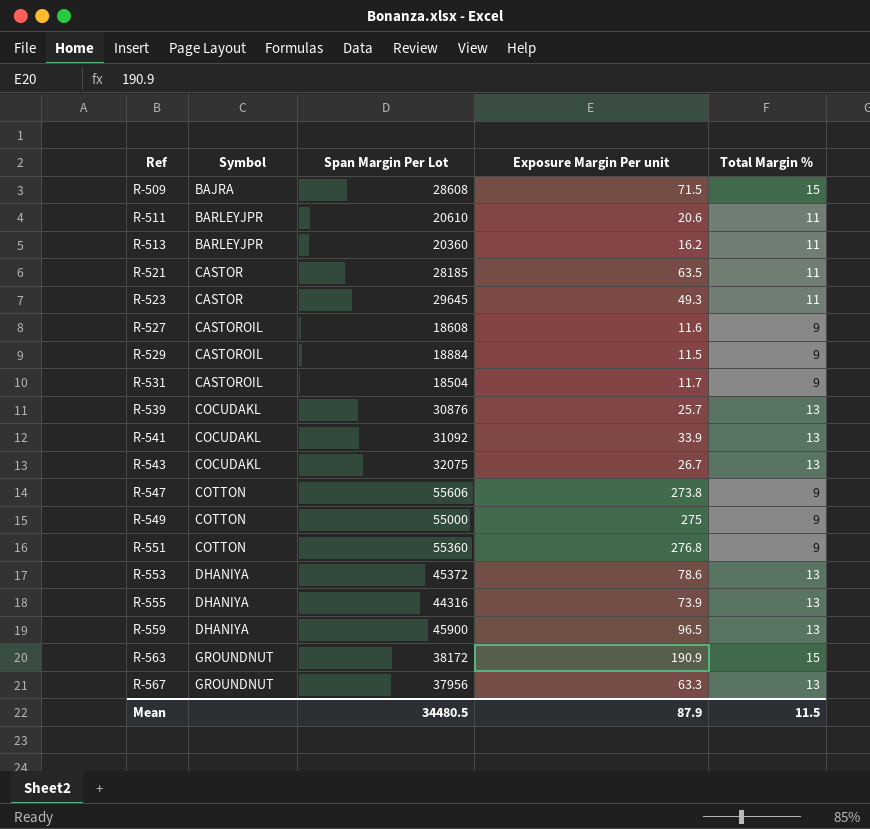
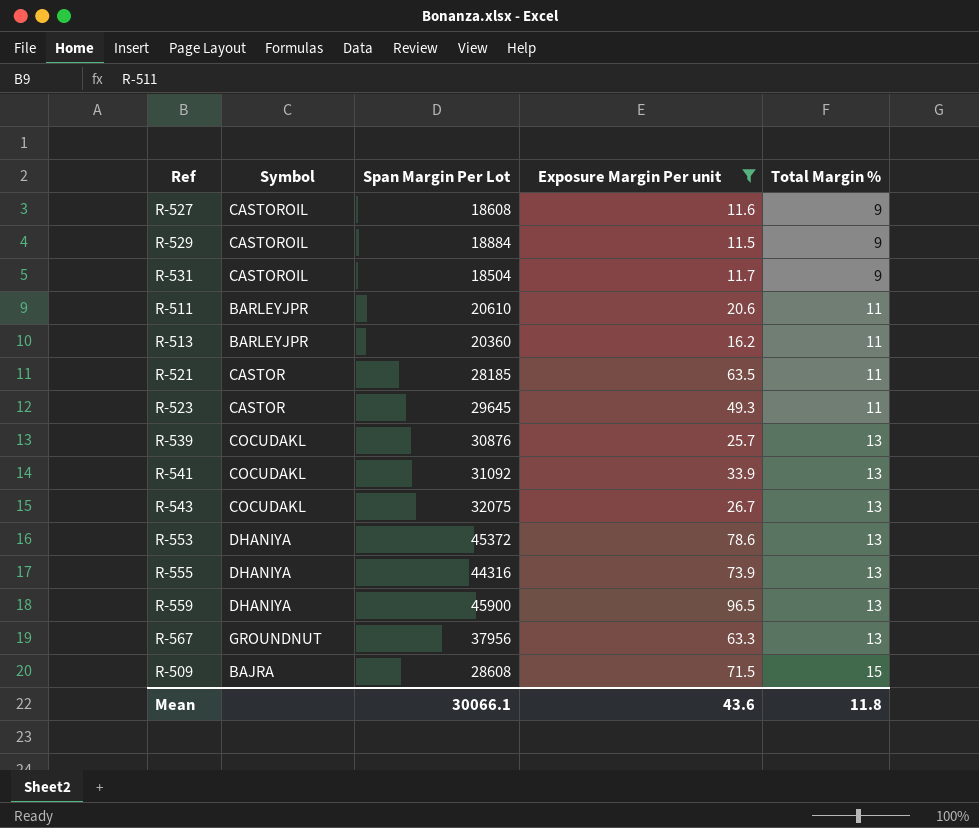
filter: none -> Exposure Margin Per unit <= 96.5
row order: Ref ascending -> Total Margin % ascending
Mean | Span Margin Per Lot: 34480.5 -> 30066.1
Mean | Exposure Margin Per unit: 87.9 -> 43.6
Mean | Total Margin %: 11.5 -> 11.8

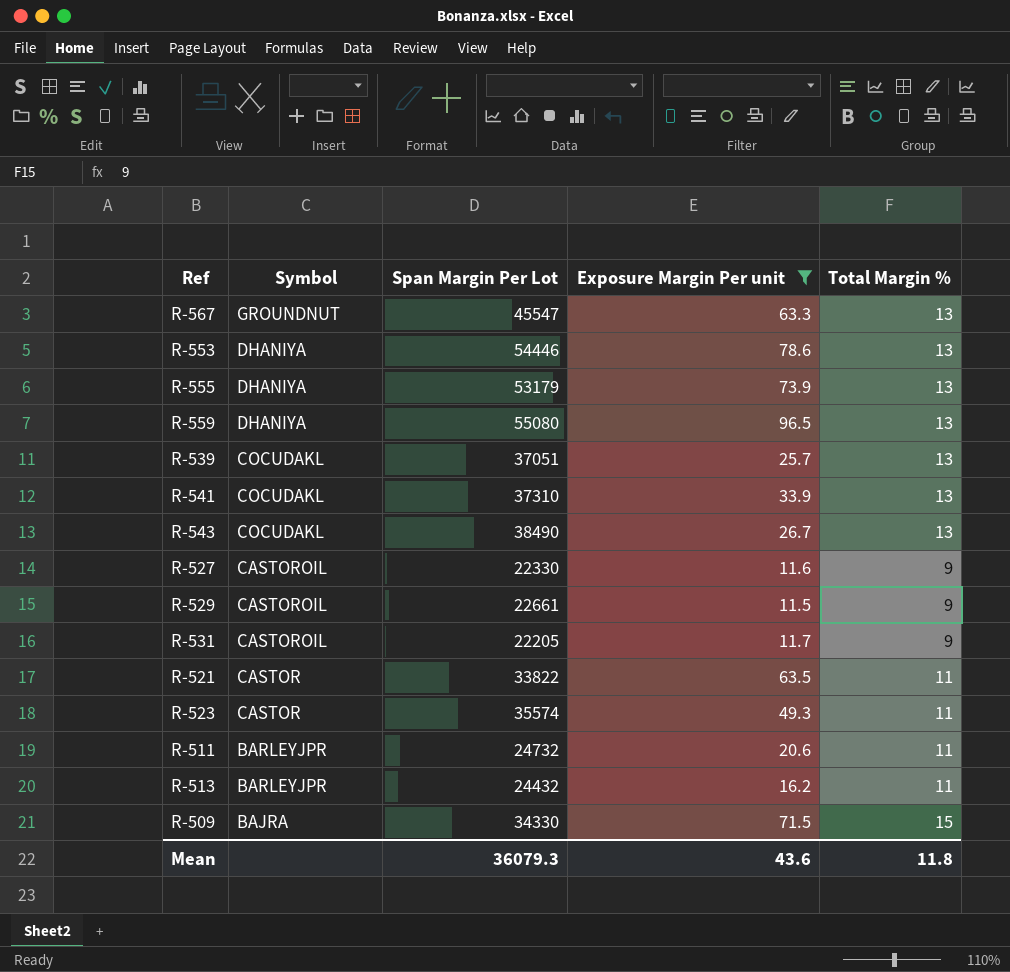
row order: Total Margin % ascending -> Symbol descending
R-567 | Span Margin Per Lot: 37956 -> 45547
R-553 | Span Margin Per Lot: 45372 -> 54446
R-555 | Span Margin Per Lot: 44316 -> 53179
R-559 | Span Margin Per Lot: 45900 -> 55080
R-539 | Span Margin Per Lot: 30876 -> 37051
R-541 | Span Margin Per Lot: 31092 -> 37310
R-543 | Span Margin Per Lot: 32075 -> 38490
R-527 | Span Margin Per Lot: 18608 -> 22330
R-529 | Span Margin Per Lot: 18884 -> 22661
R-531 | Span Margin Per Lot: 18504 -> 22205
R-521 | Span Margin Per Lot: 28185 -> 33822
R-523 | Span Margin Per Lot: 29645 -> 35574
R-511 | Span Margin Per Lot: 20610 -> 24732
R-513 | Span Margin Per Lot: 20360 -> 24432
R-509 | Span Margin Per Lot: 28608 -> 34330
Mean | Span Margin Per Lot: 30066.1 -> 36079.3

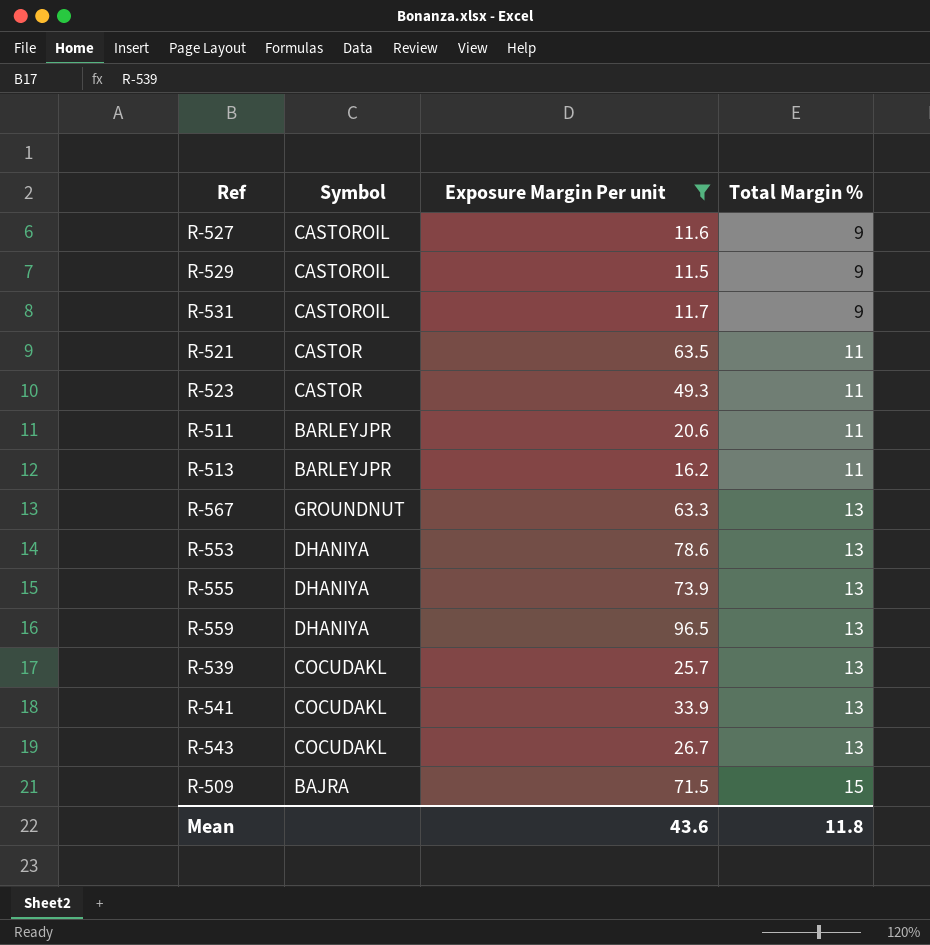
row order: Symbol descending -> Total Margin % ascending
column Span Margin Per Lot | position: 3 -> none

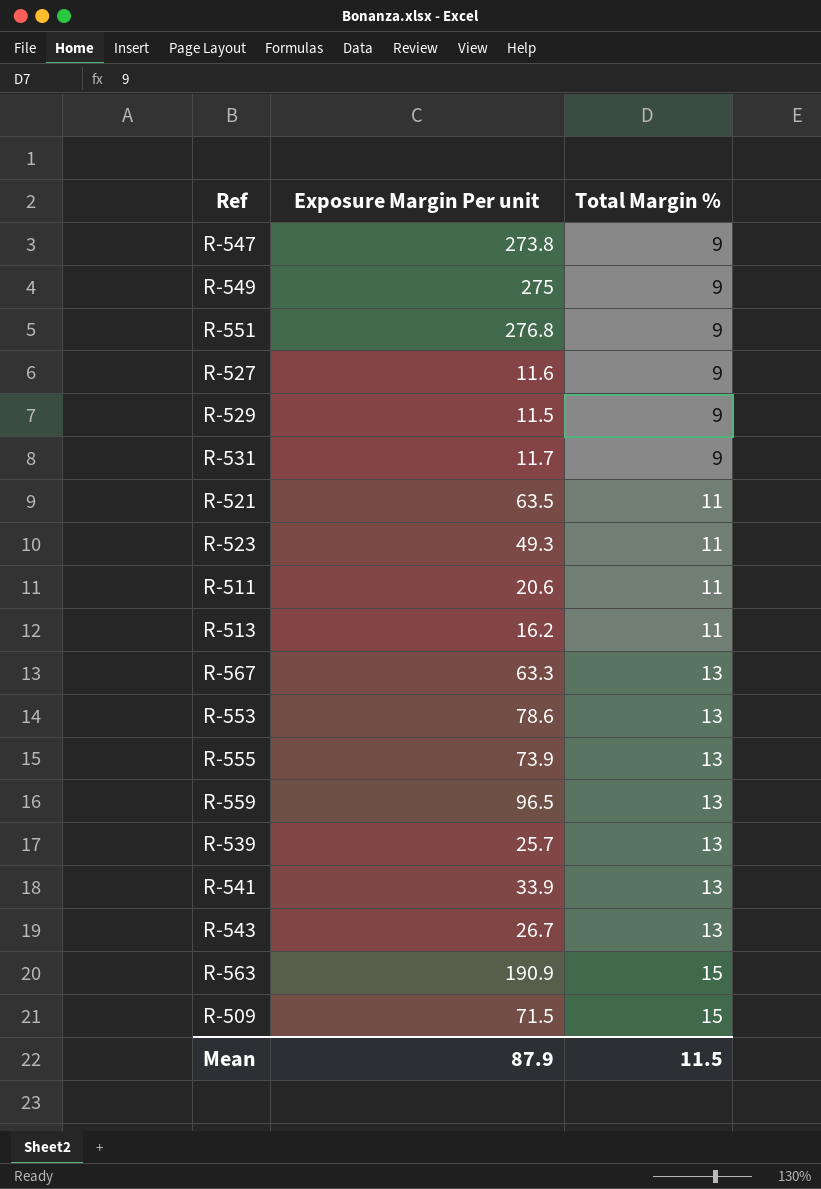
filter: Exposure Margin Per unit <= 96.5 -> none
column Symbol | position: 2 -> none
Mean | Exposure Margin Per unit: 43.6 -> 87.9
Mean | Total Margin %: 11.8 -> 11.5

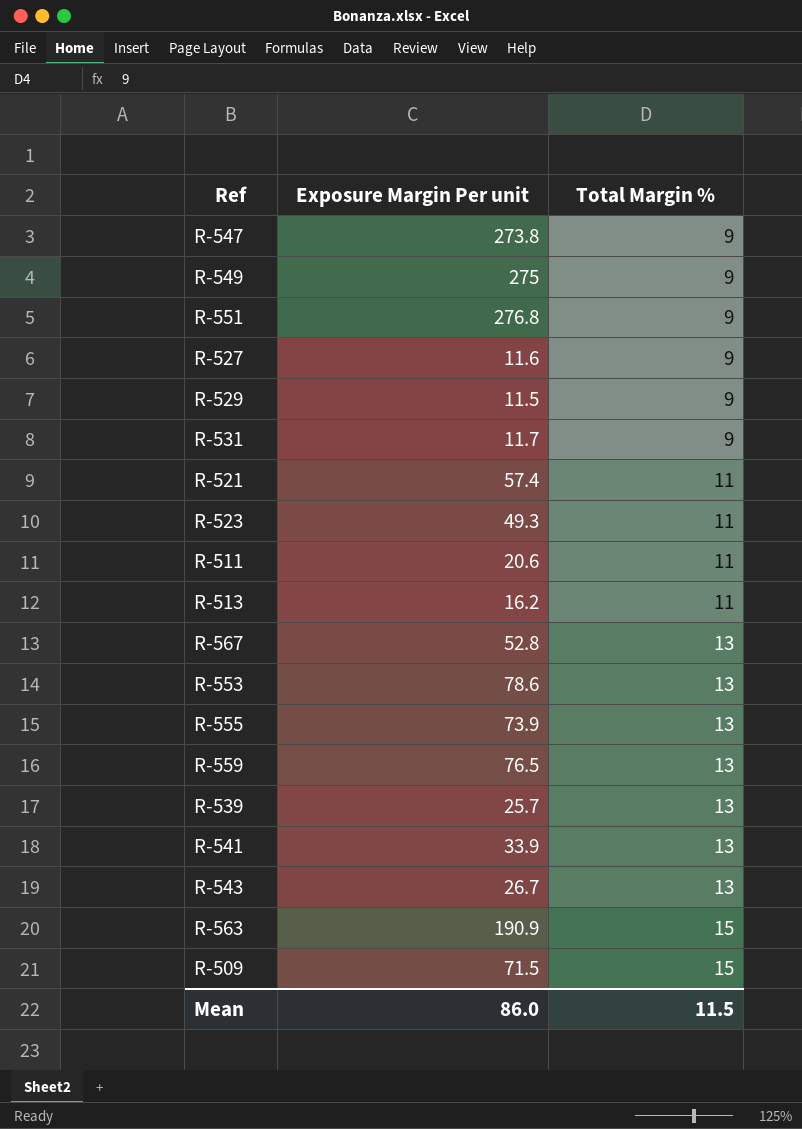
R-521 | Exposure Margin Per unit: 63.5 -> 57.4
R-567 | Exposure Margin Per unit: 63.3 -> 52.8
R-559 | Exposure Margin Per unit: 96.5 -> 76.5
Mean | Exposure Margin Per unit: 87.9 -> 86.0

